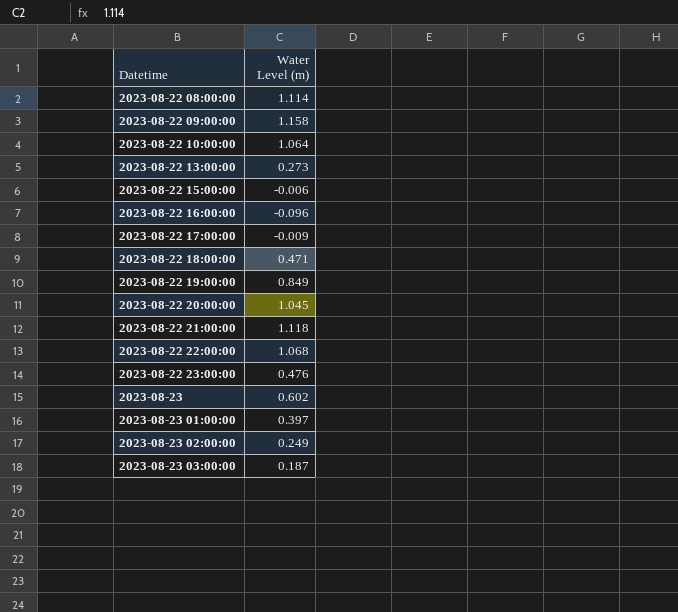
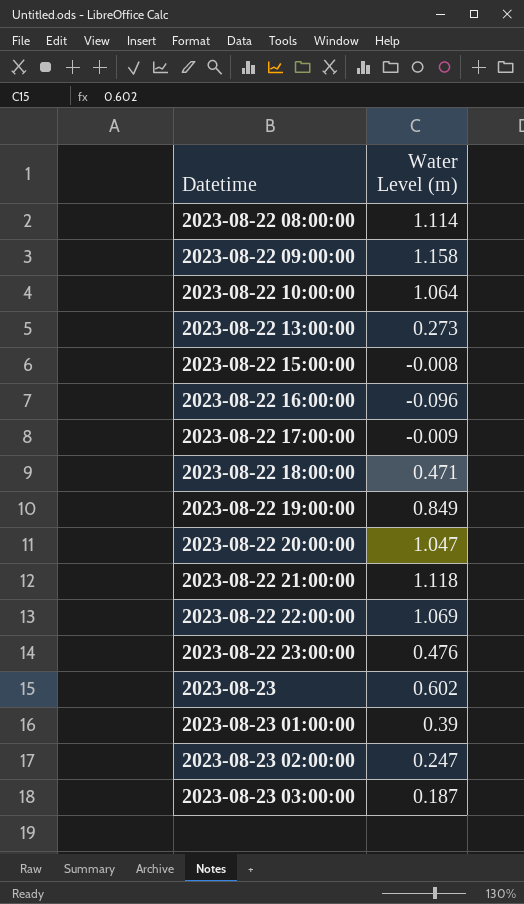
2023-08-22 15:00:00 | Water Level (m): -0.006 -> -0.008
2023-08-22 20:00:00 | Water Level (m): 1.045 -> 1.047
2023-08-22 22:00:00 | Water Level (m): 1.068 -> 1.069
2023-08-23 01:00:00 | Water Level (m): 0.397 -> 0.39
2023-08-23 02:00:00 | Water Level (m): 0.249 -> 0.247

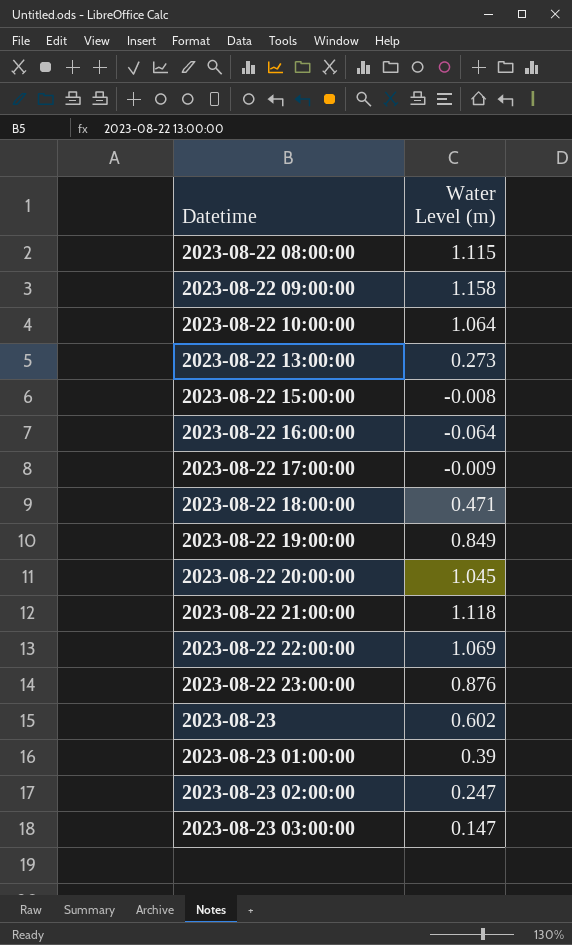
2023-08-22 08:00:00 | Water Level (m): 1.114 -> 1.115
2023-08-22 16:00:00 | Water Level (m): -0.096 -> -0.064
2023-08-22 20:00:00 | Water Level (m): 1.047 -> 1.045
2023-08-22 23:00:00 | Water Level (m): 0.476 -> 0.876
2023-08-23 03:00:00 | Water Level (m): 0.187 -> 0.147

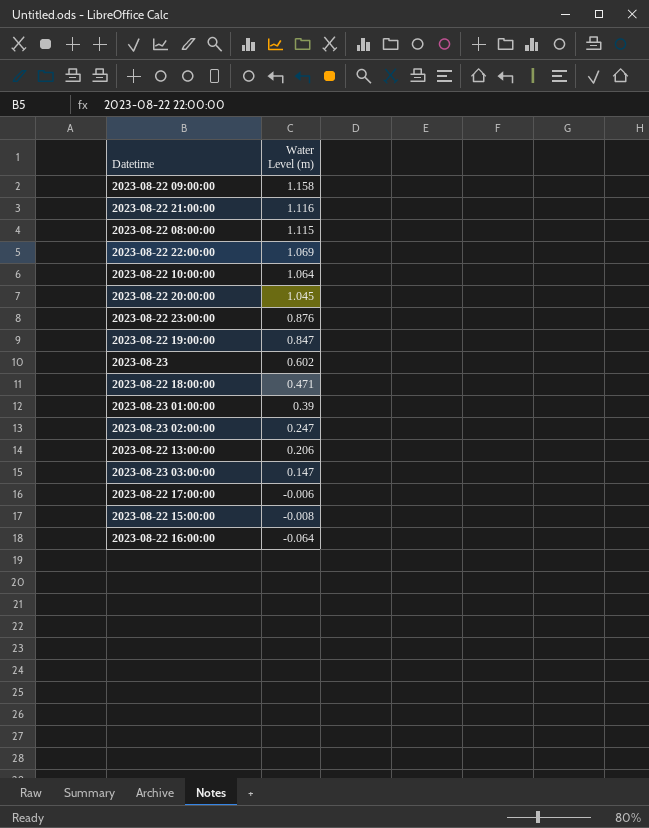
row order: Datetime ascending -> Water Level (m) descending
2023-08-22 21:00:00 | Water Level (m): 1.118 -> 1.116
2023-08-22 19:00:00 | Water Level (m): 0.849 -> 0.847
2023-08-22 13:00:00 | Water Level (m): 0.273 -> 0.206
2023-08-22 17:00:00 | Water Level (m): -0.009 -> -0.006

